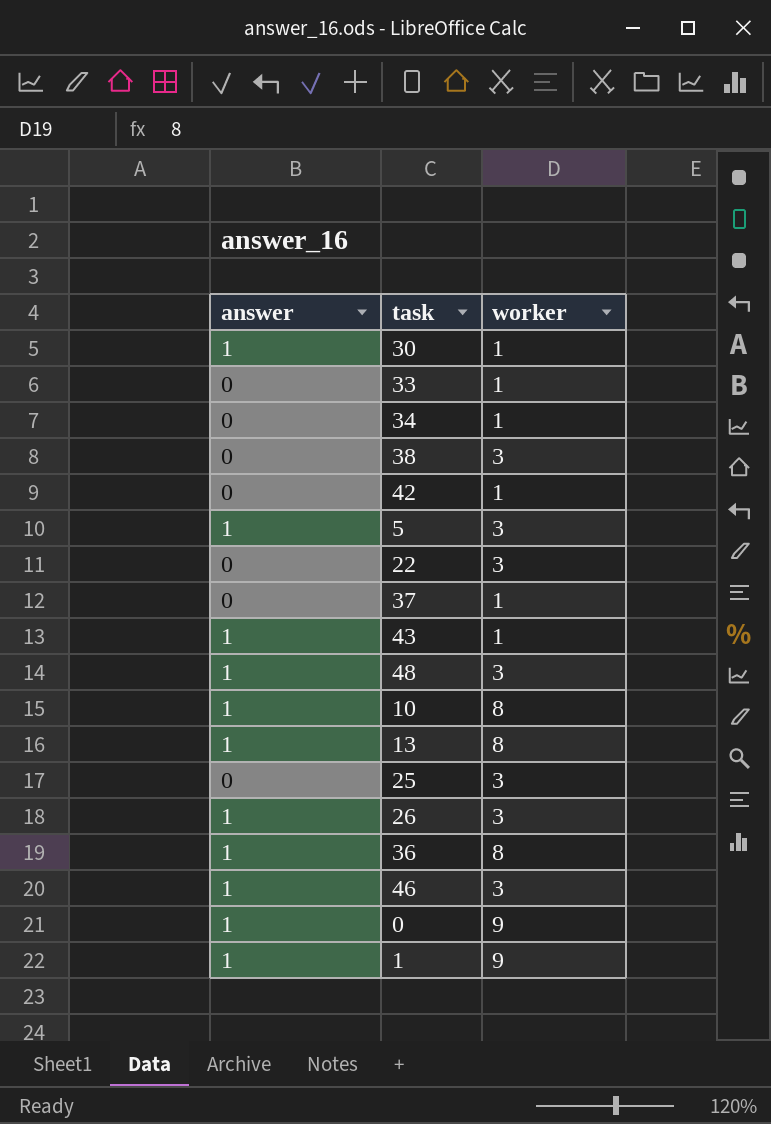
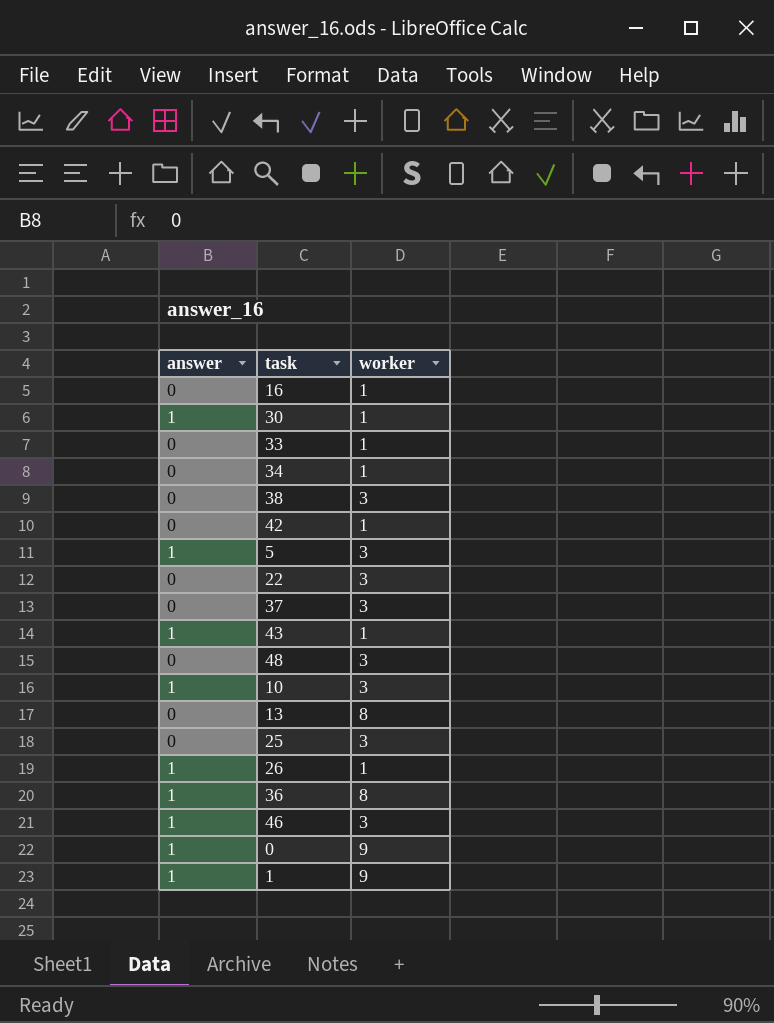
row 16: none -> 0 | 1
37 | worker: 1 -> 3
48 | answer: 1 -> 0
10 | worker: 8 -> 3
13 | answer: 1 -> 0
26 | worker: 3 -> 1

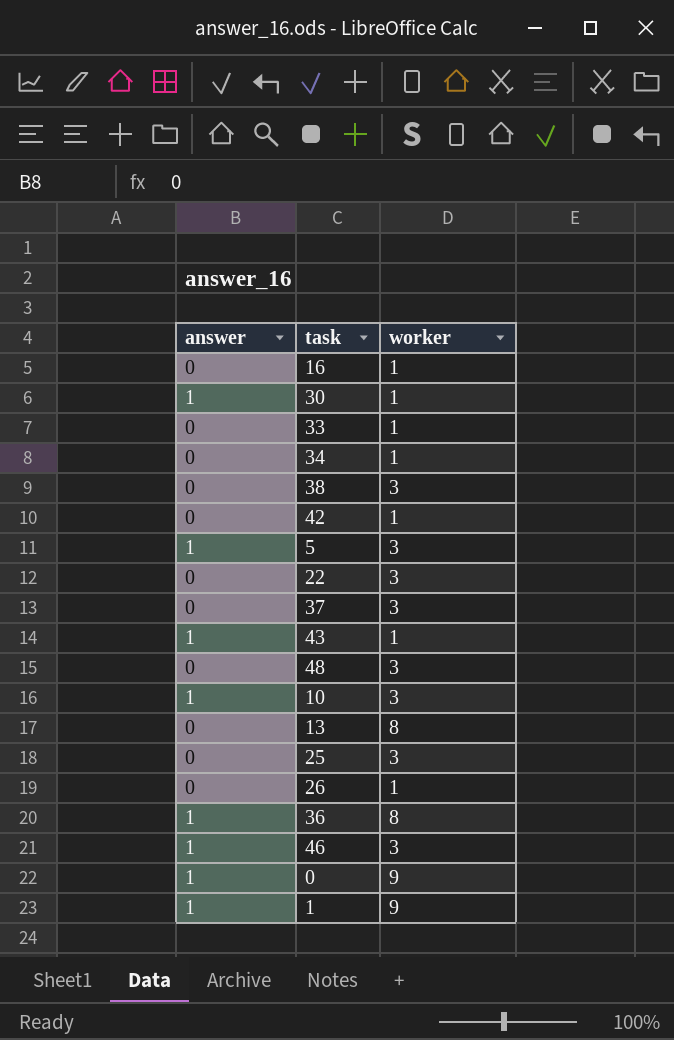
26 | answer: 1 -> 0

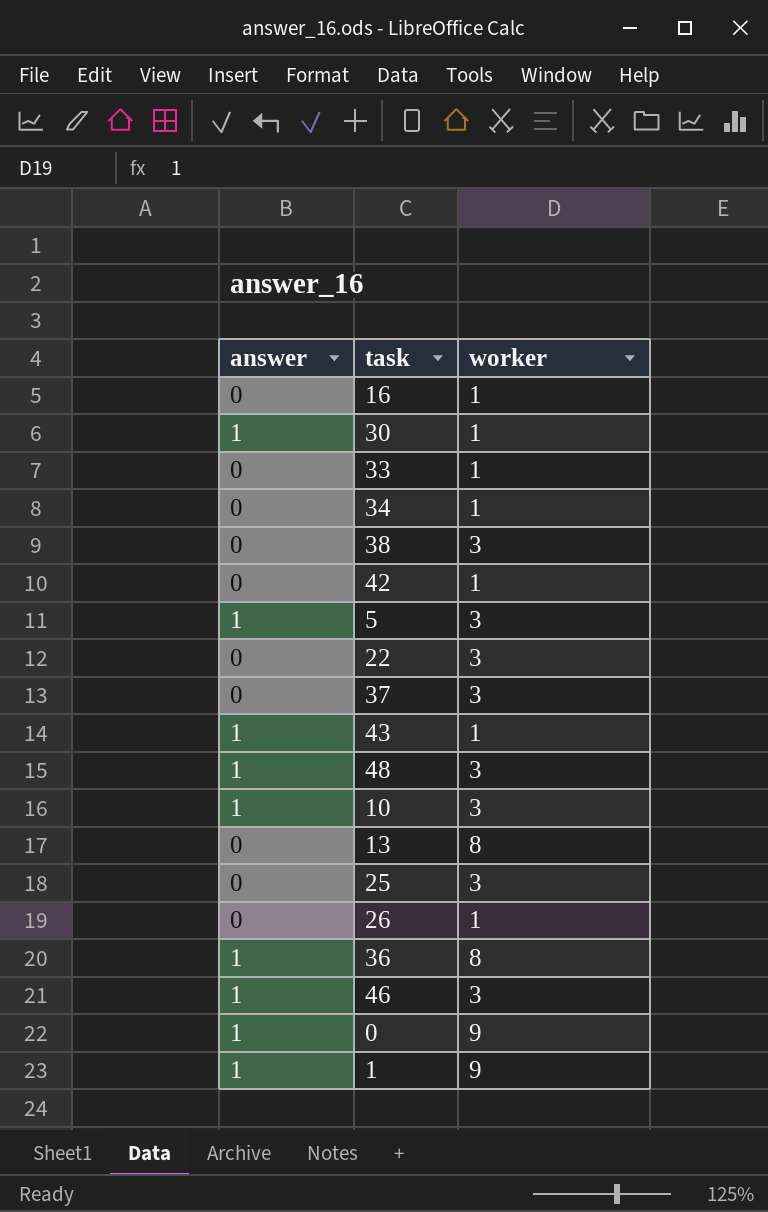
48 | answer: 0 -> 1

